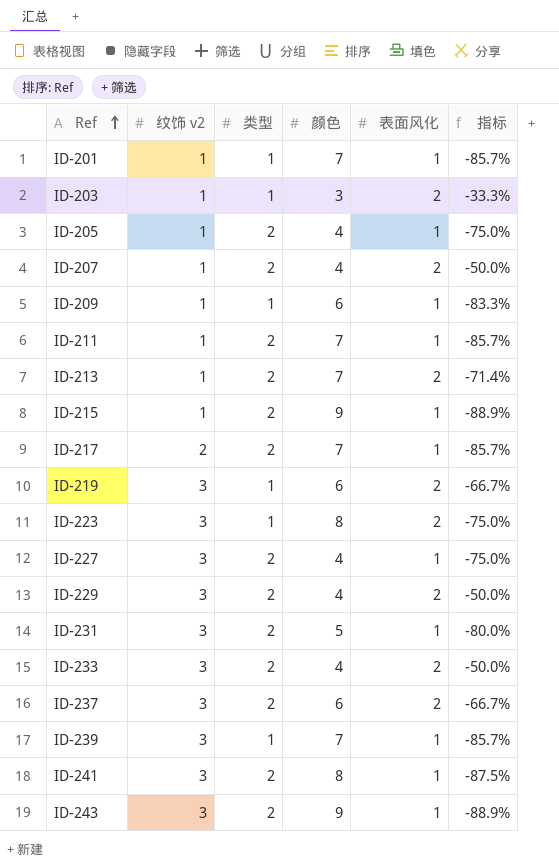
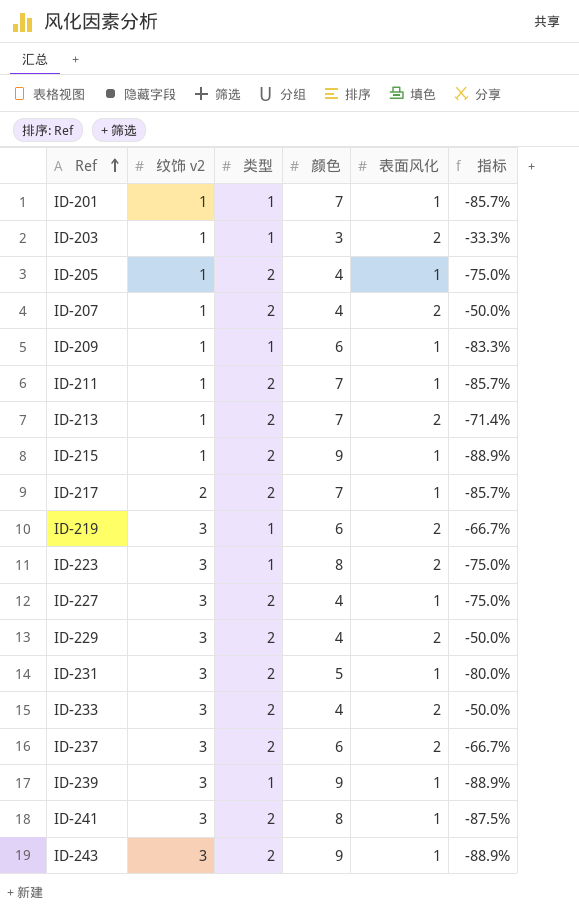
ID-239 | 颜色: 7 -> 9
ID-239 | 指标: -85.7% -> -88.9%

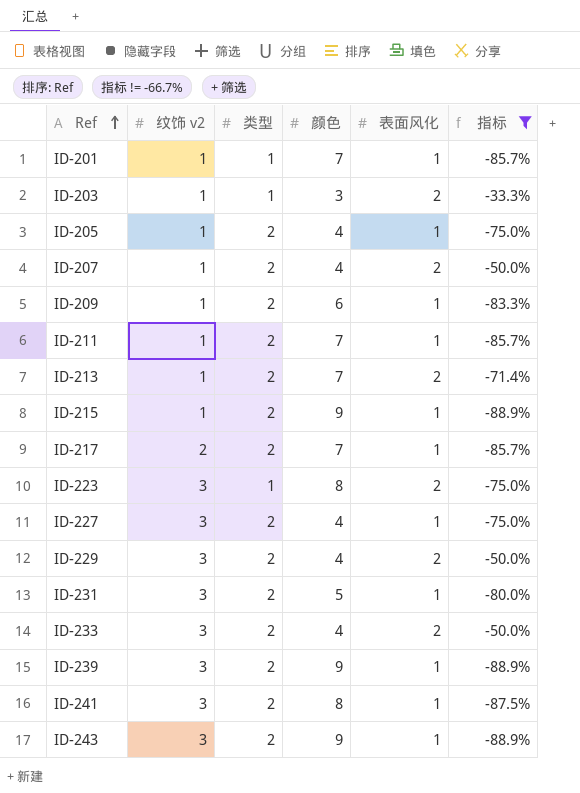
filter: none -> 指标 != -66.7%
ID-209 | 类型: 1 -> 2
ID-239 | 类型: 1 -> 2

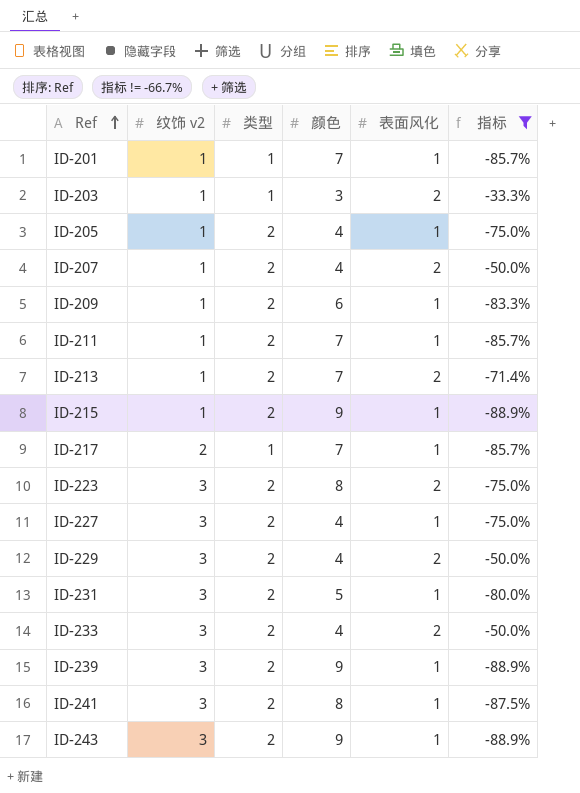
ID-217 | 类型: 2 -> 1
ID-223 | 类型: 1 -> 2

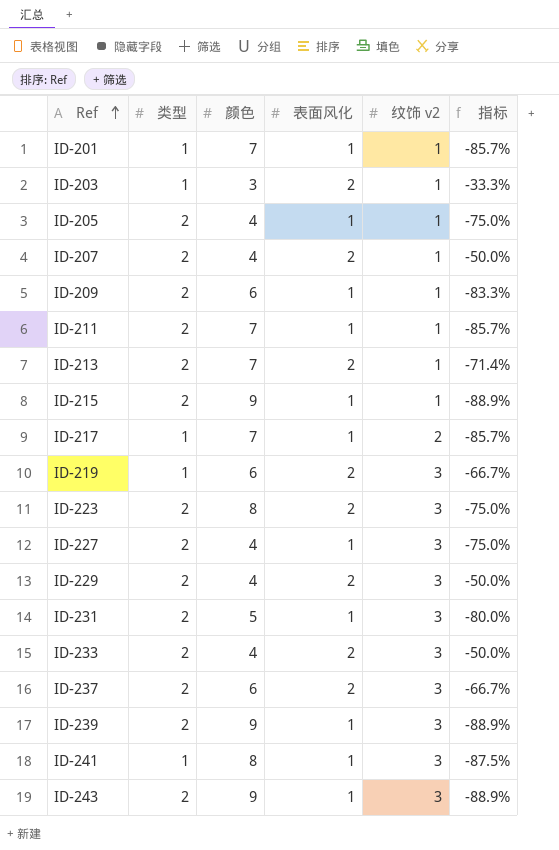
filter: 指标 != -66.7% -> none
column 纹饰 v2 | position: 2 -> 5
ID-241 | 类型: 2 -> 1

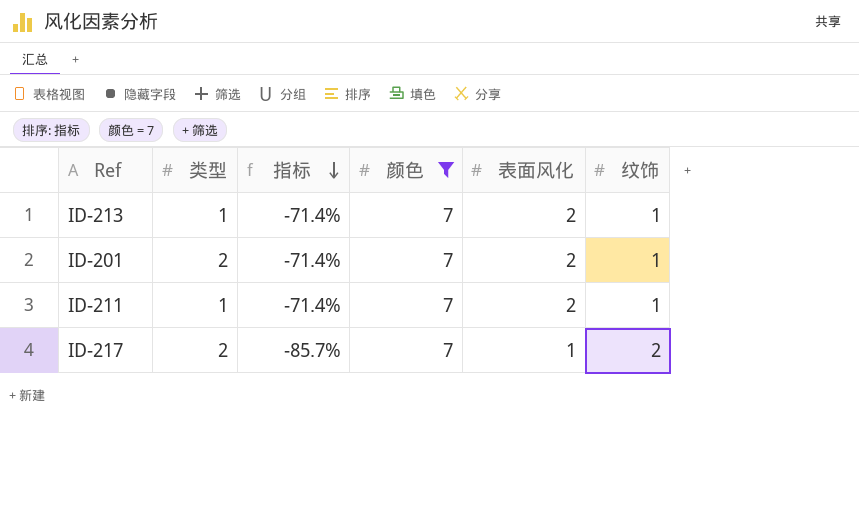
filter: none -> 颜色 = 7
row order: Ref ascending -> 指标 descending
column 指标 | position: 6 -> 3
column name: 纹饰 v2 -> 纹饰
ID-213 | 类型: 2 -> 1
ID-201 | 类型: 1 -> 2
ID-201 | 指标: -85.7% -> -71.4%
ID-201 | 表面风化: 1 -> 2
ID-211 | 类型: 2 -> 1
ID-211 | 指标: -85.7% -> -71.4%
ID-211 | 表面风化: 1 -> 2
ID-217 | 类型: 1 -> 2

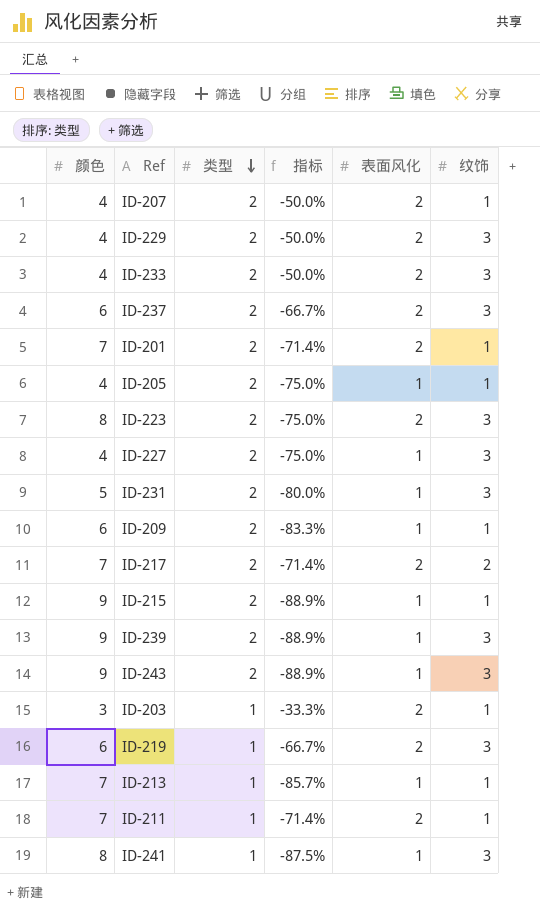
filter: 颜色 = 7 -> none
row order: 指标 descending -> 类型 descending
column 颜色 | position: 4 -> 1
ID-217 | 指标: -85.7% -> -71.4%
ID-217 | 表面风化: 1 -> 2
ID-213 | 指标: -71.4% -> -85.7%
ID-213 | 表面风化: 2 -> 1

